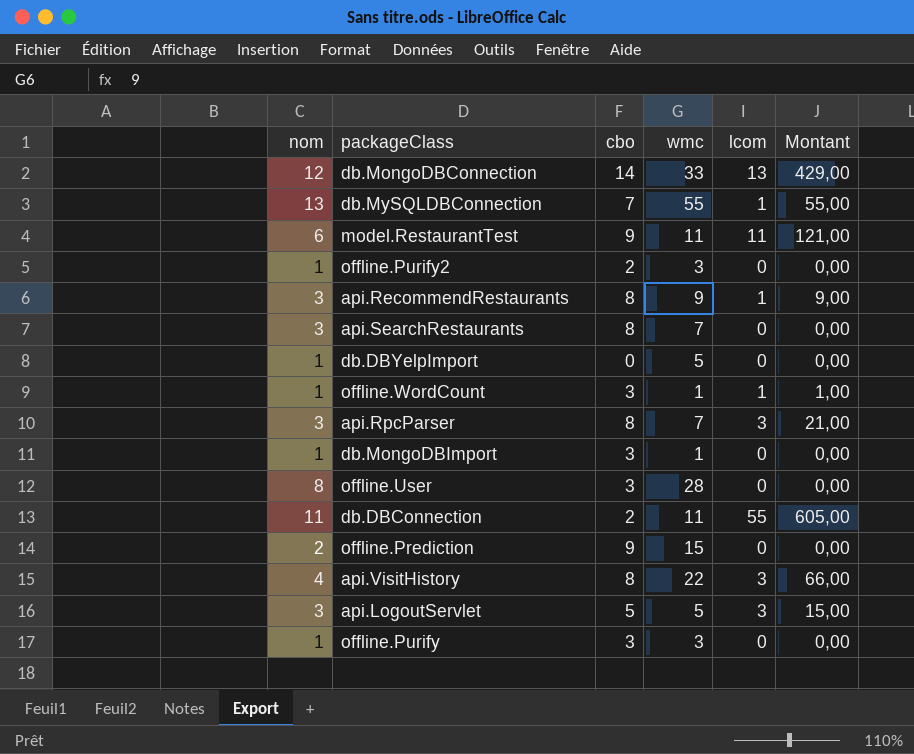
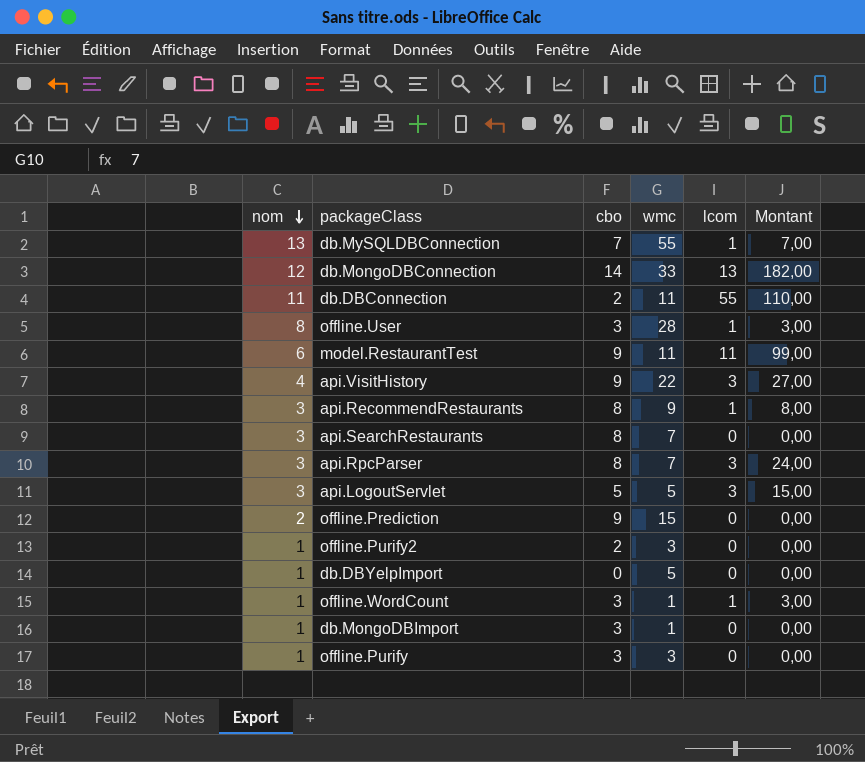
row order: none -> nom descending
column Montant | formula: [wmc] * [lcom] -> [cbo] * [lcom]
offline.User | lcom: 0 -> 1
api.VisitHistory | cbo: 8 -> 9

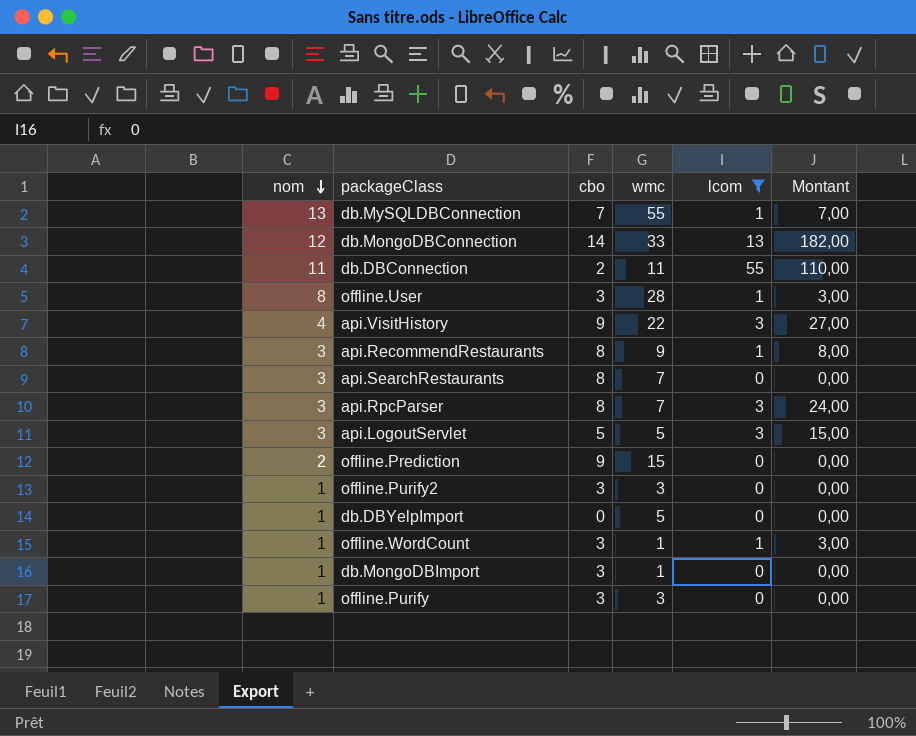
filter: none -> lcom != 11
offline.Purify2 | cbo: 2 -> 3

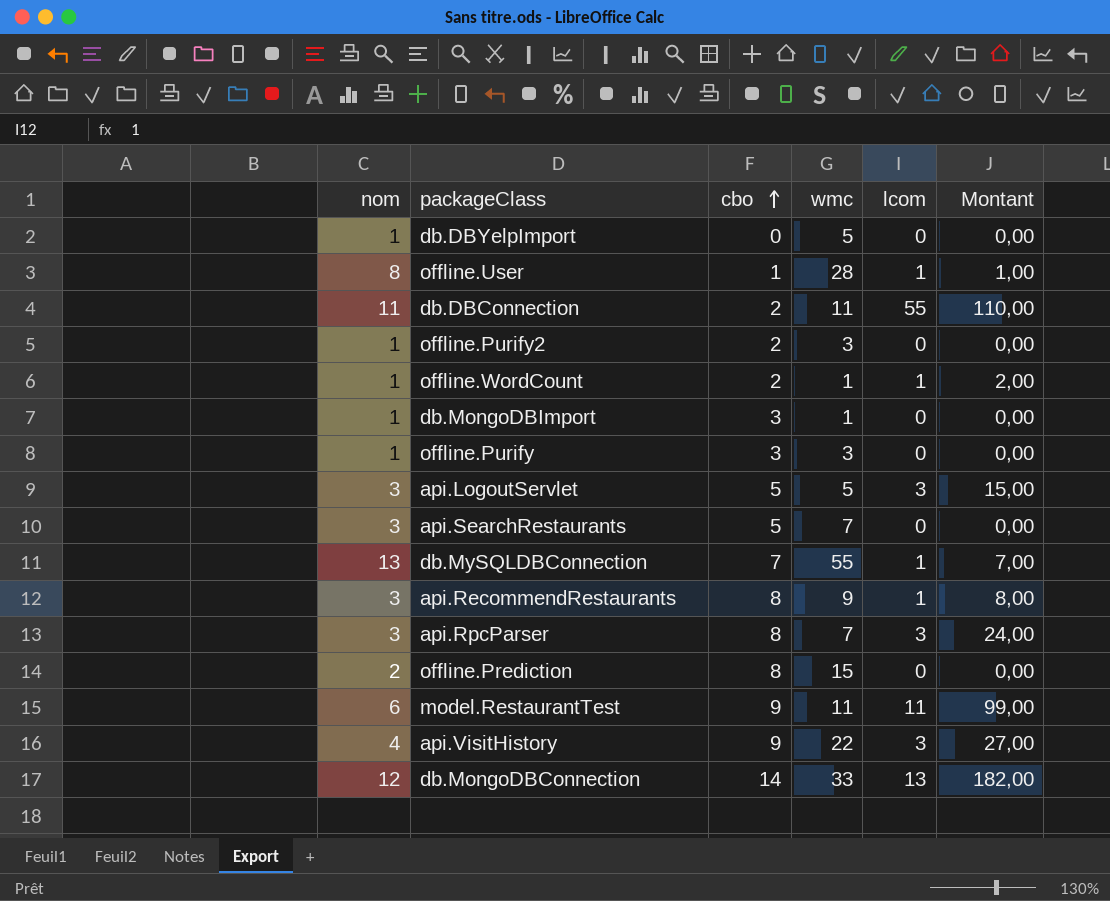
filter: lcom != 11 -> none
row order: nom descending -> cbo ascending
offline.User | cbo: 3 -> 1
offline.User | Montant: 3,00 -> 1,00
offline.Purify2 | cbo: 3 -> 2
offline.WordCount | cbo: 3 -> 2
offline.WordCount | Montant: 3,00 -> 2,00
api.SearchRestaurants | cbo: 8 -> 5
offline.Prediction | cbo: 9 -> 8

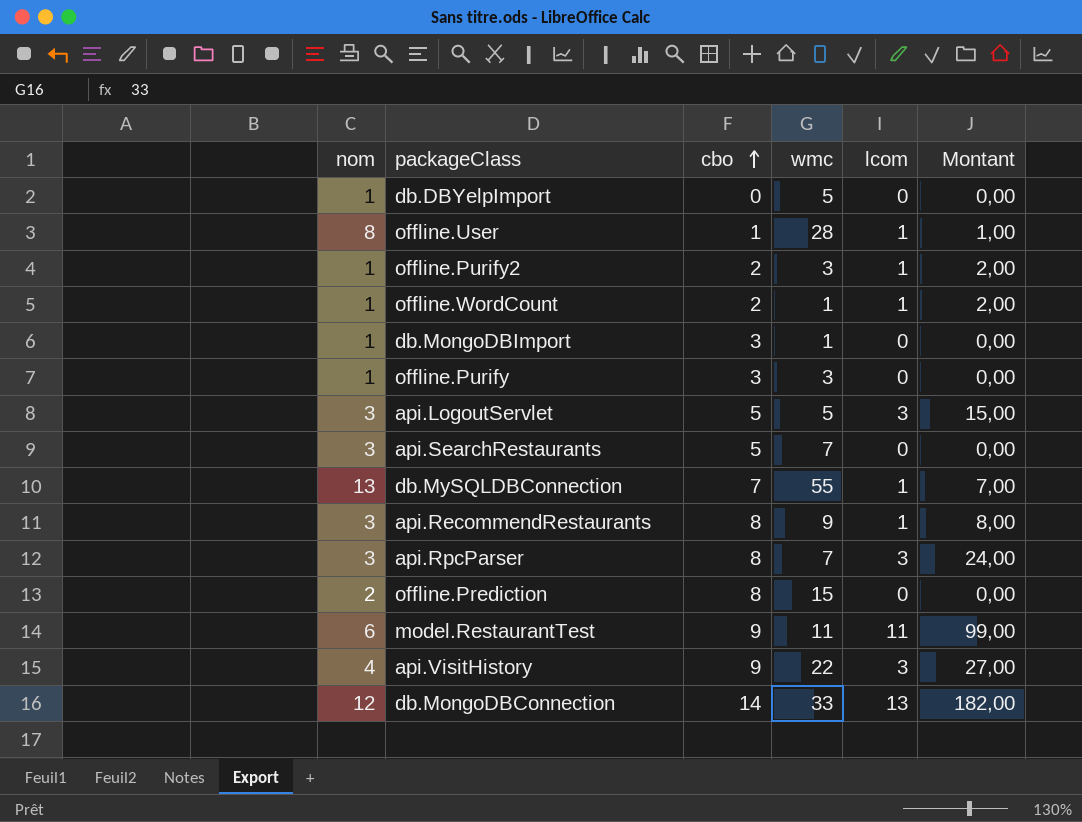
row db.DBConnection: 11 | 2 | 11 | 55 | 110,00 -> none
offline.Purify2 | lcom: 0 -> 1
offline.Purify2 | Montant: 0,00 -> 2,00

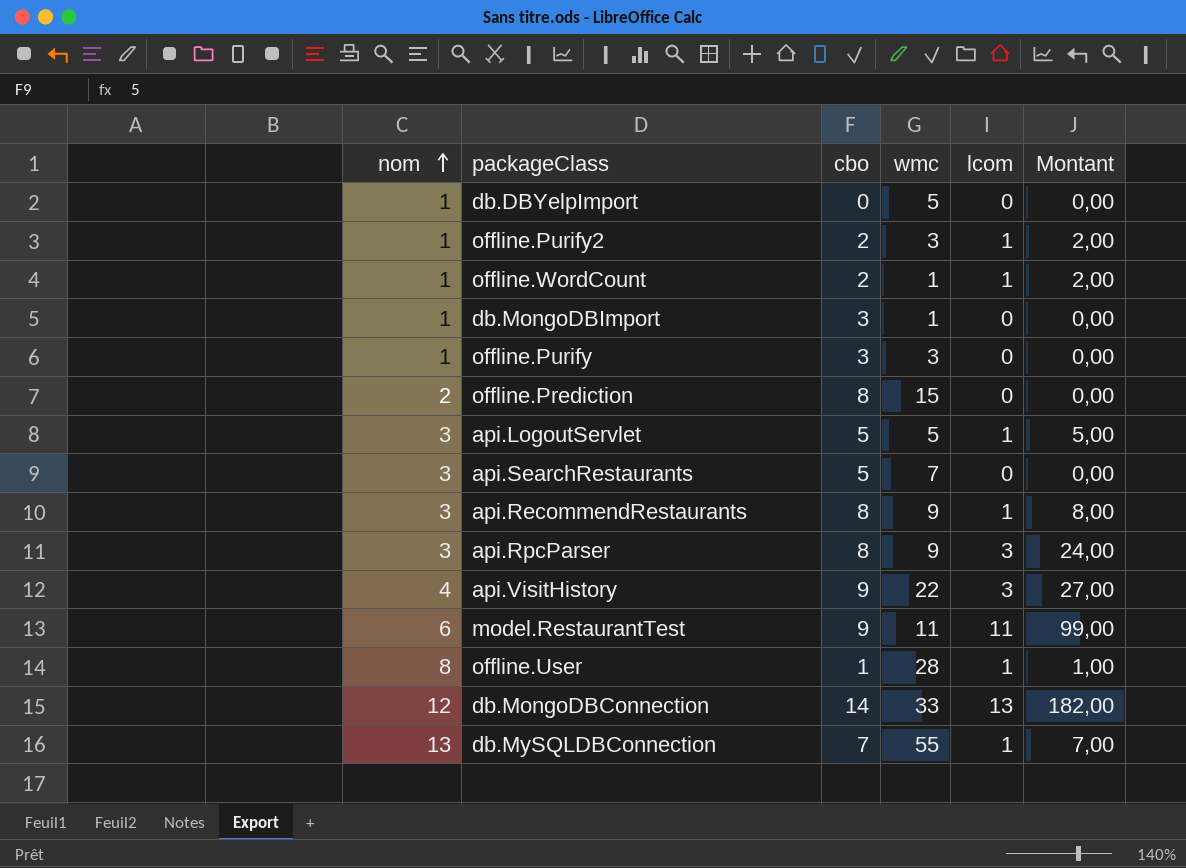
row order: cbo ascending -> nom ascending
api.LogoutServlet | lcom: 3 -> 1
api.LogoutServlet | Montant: 15,00 -> 5,00
api.RpcParser | wmc: 7 -> 9

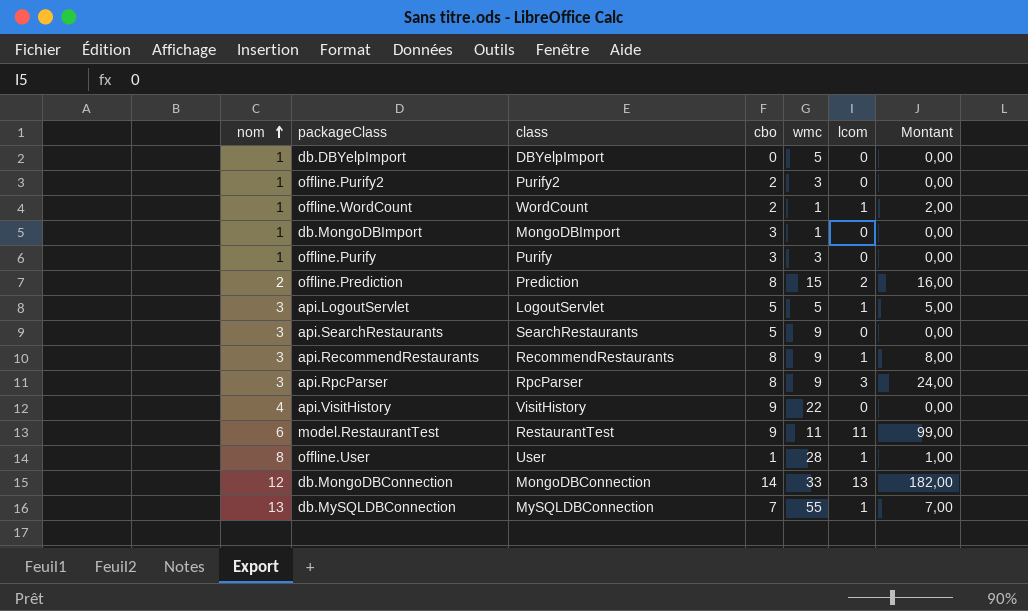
column class | position: none -> 3
offline.Purify2 | lcom: 1 -> 0
offline.Purify2 | Montant: 2,00 -> 0,00
offline.Prediction | lcom: 0 -> 2
offline.Prediction | Montant: 0,00 -> 16,00
api.SearchRestaurants | wmc: 7 -> 9
api.VisitHistory | lcom: 3 -> 0
api.VisitHistory | Montant: 27,00 -> 0,00

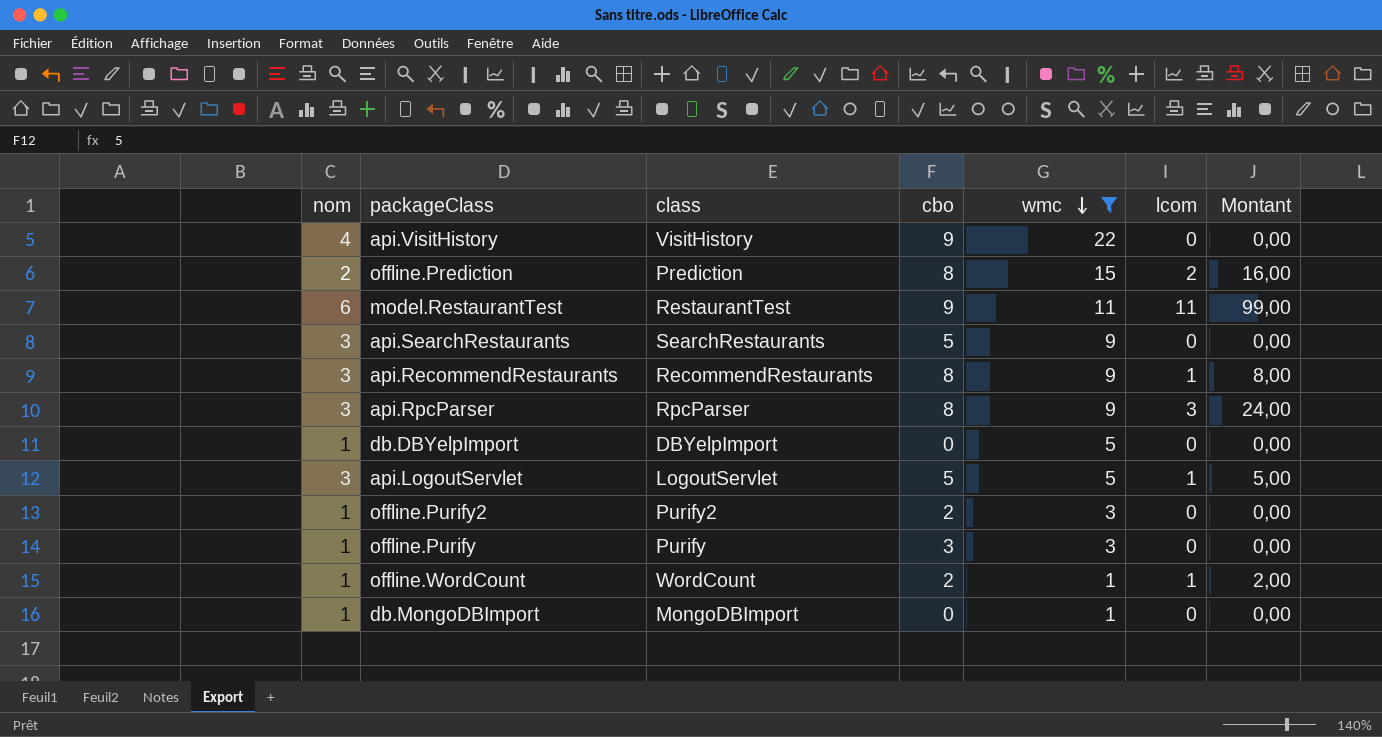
filter: none -> wmc <= 22
row order: nom ascending -> wmc descending
db.MongoDBImport | cbo: 3 -> 0

